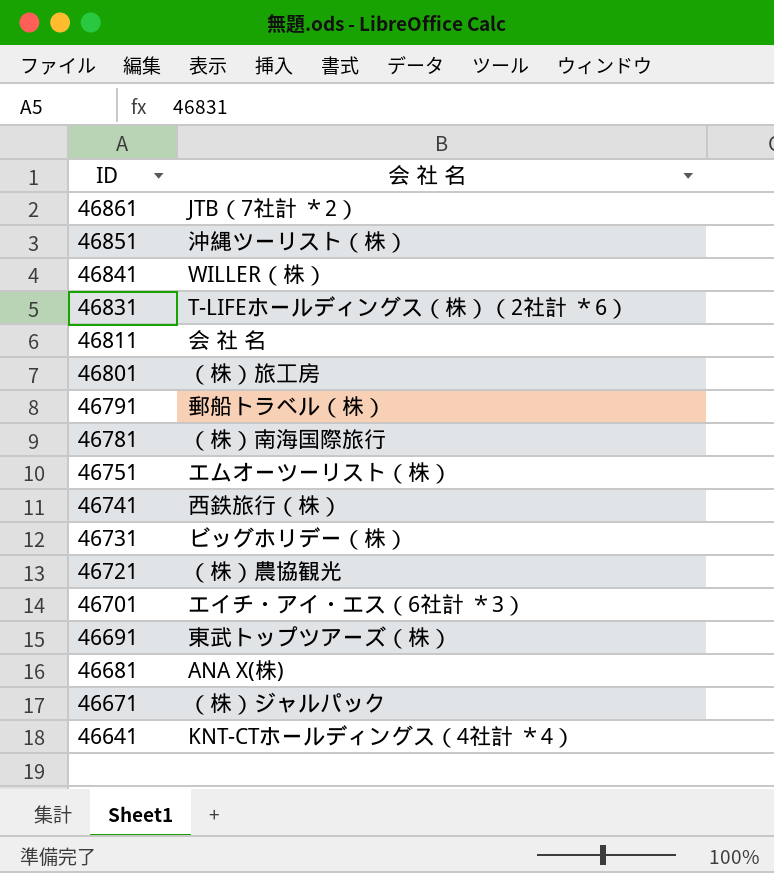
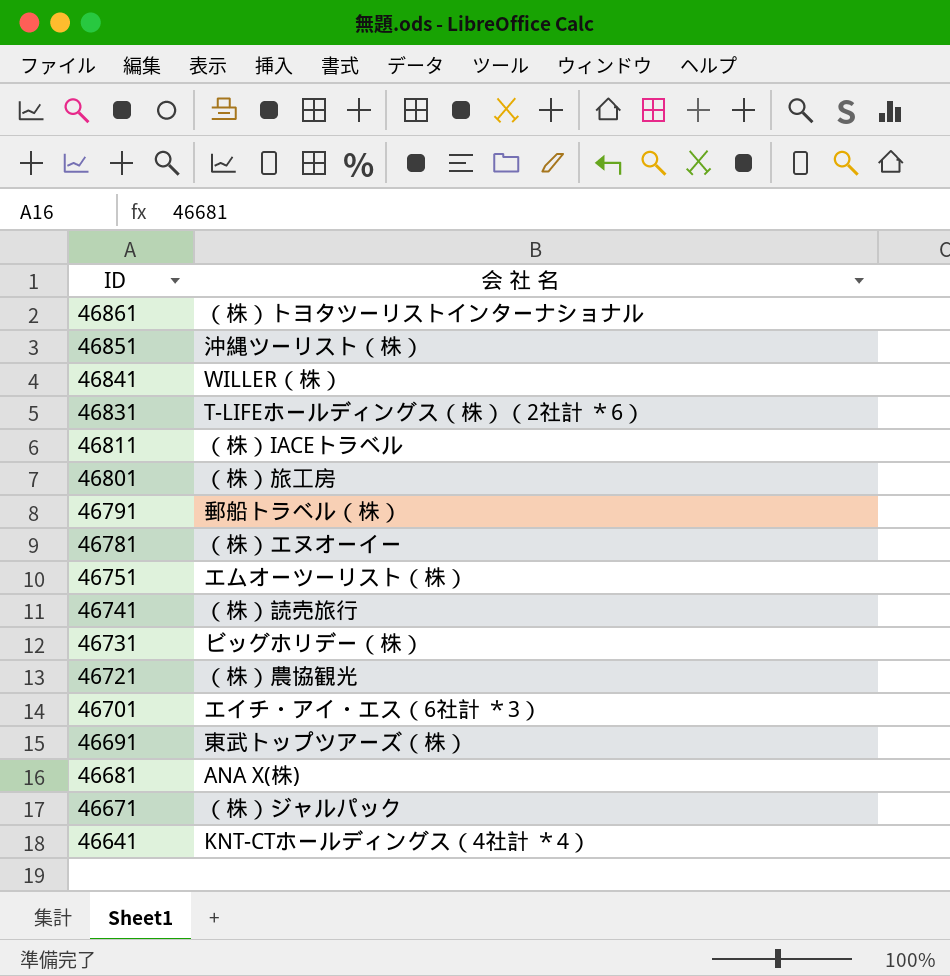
46861 | 会 社 名: JTB（7社計 ＊2） -> （株）トヨタツーリストインターナショナル
46811 | 会 社 名: 会 社 名 -> （株）IACEトラベル
46781 | 会 社 名: （株）南海国際旅行 -> （株）エヌオーイー
46741 | 会 社 名: 西鉄旅行（株） -> （株）読売旅行

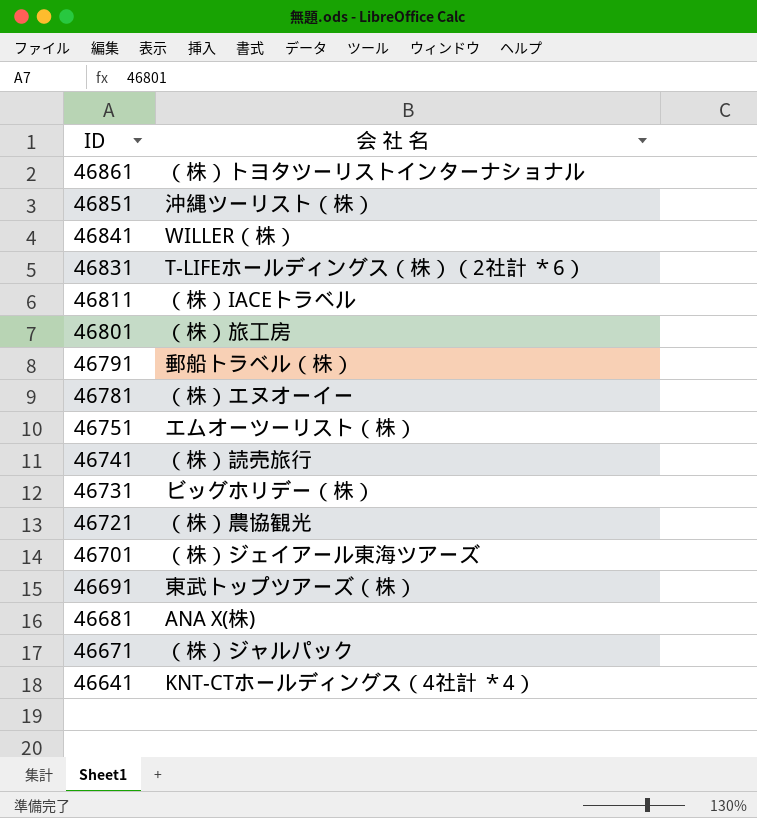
46701 | 会 社 名: エイチ・アイ・エス（6社計 ＊3） -> （株）ジェイアール東海ツアーズ

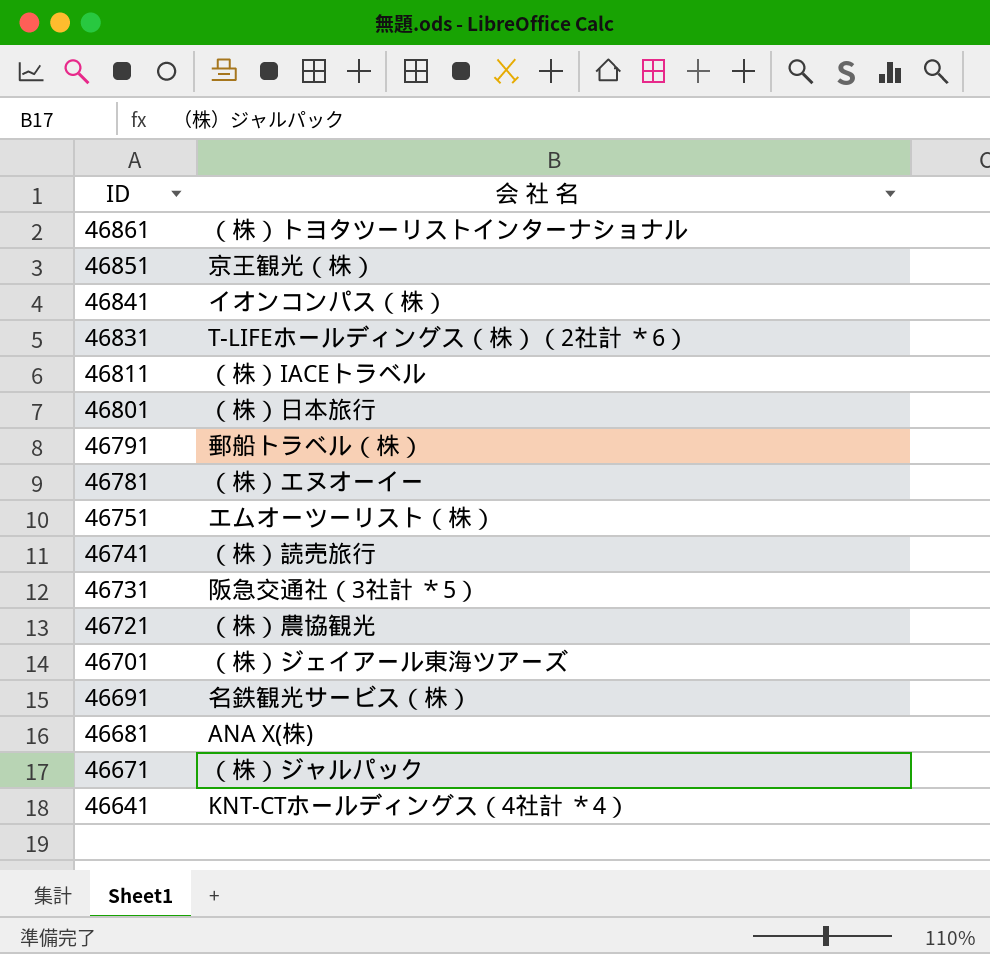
46851 | 会 社 名: 沖縄ツーリスト（株） -> 京王観光（株）
46841 | 会 社 名: WILLER（株） -> イオンコンパス（株）
46801 | 会 社 名: （株）旅工房 -> （株）日本旅行
46731 | 会 社 名: ビッグホリデー（株） -> 阪急交通社（3社計 ＊5）
46691 | 会 社 名: 東武トップツアーズ（株） -> 名鉄観光サービス（株）

